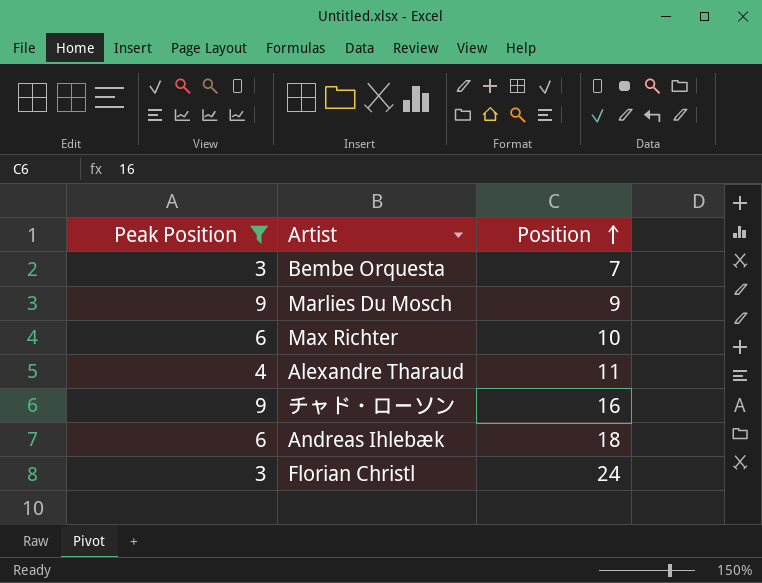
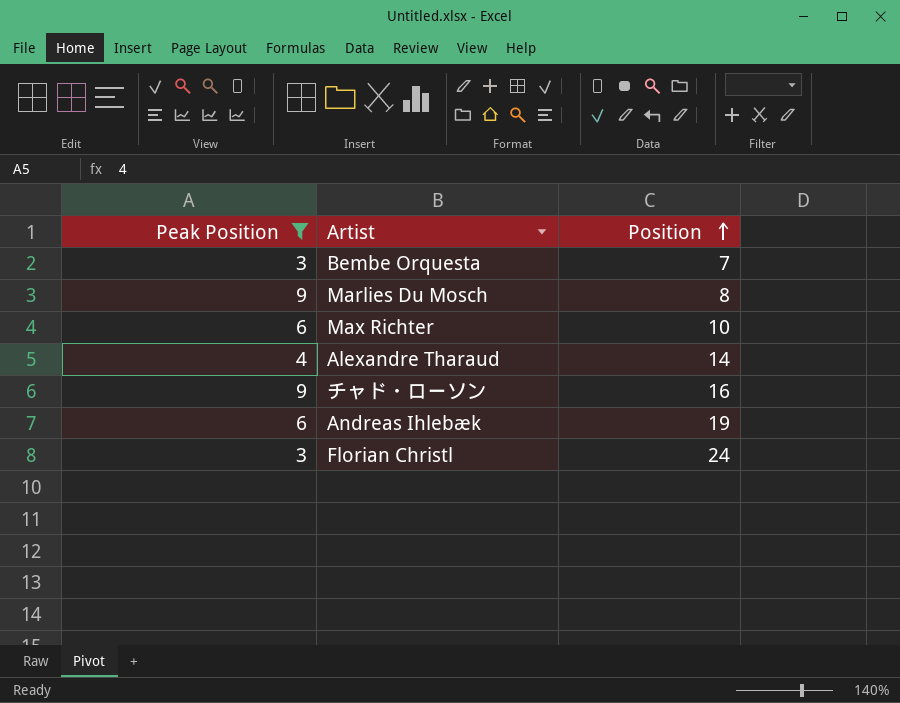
Marlies Du Mosch | Position: 9 -> 8
Alexandre Tharaud | Position: 11 -> 14
Andreas Ihlebæk | Position: 18 -> 19

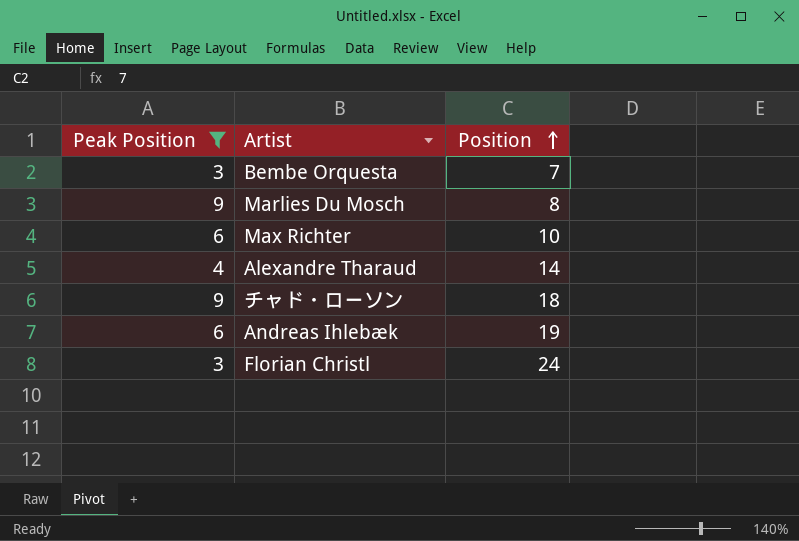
チャド・ローソン | Position: 16 -> 18

